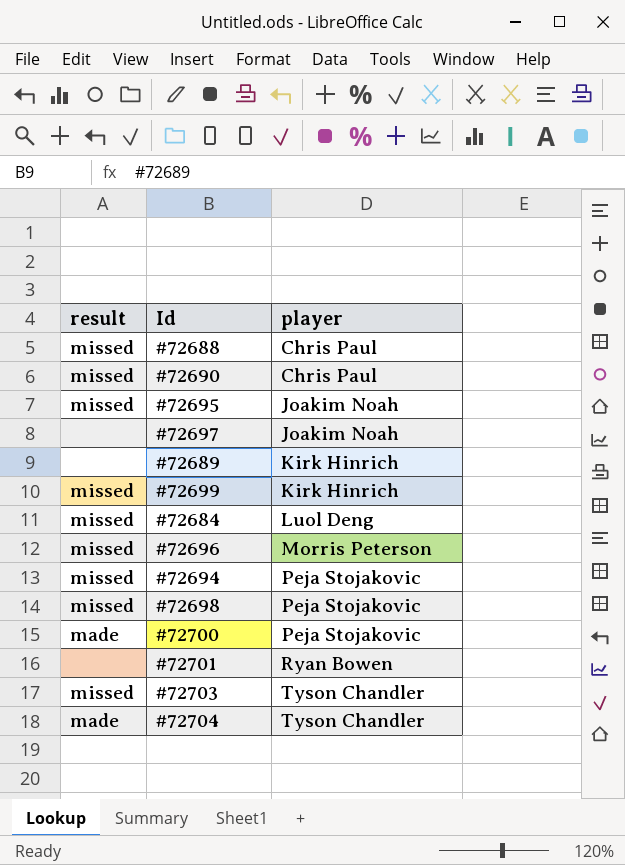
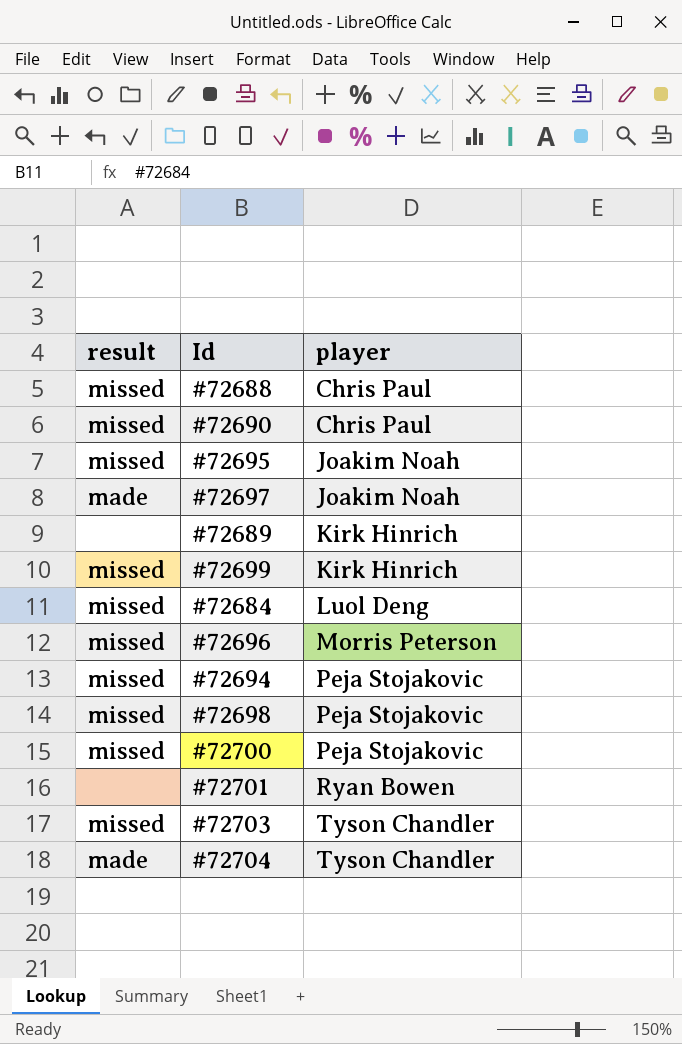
#72697 | result: none -> made
#72700 | result: made -> missed

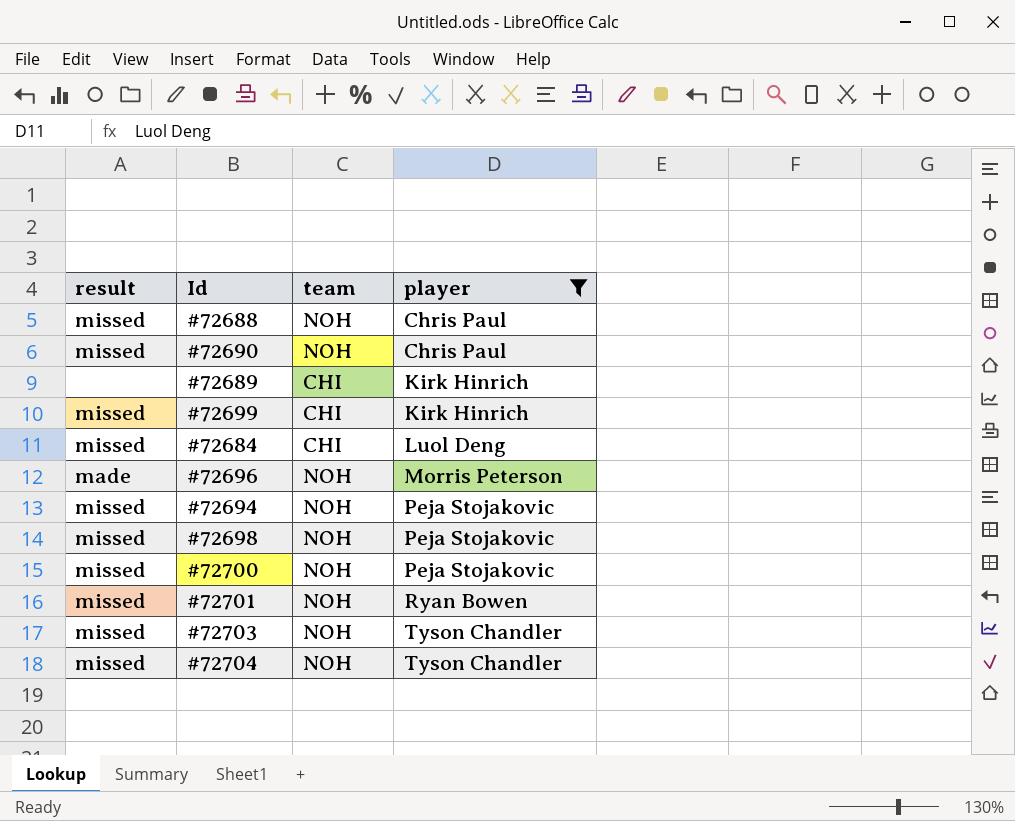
filter: none -> player != Joakim Noah
column team | position: none -> 3
#72696 | result: missed -> made
#72701 | result: none -> missed
#72704 | result: made -> missed

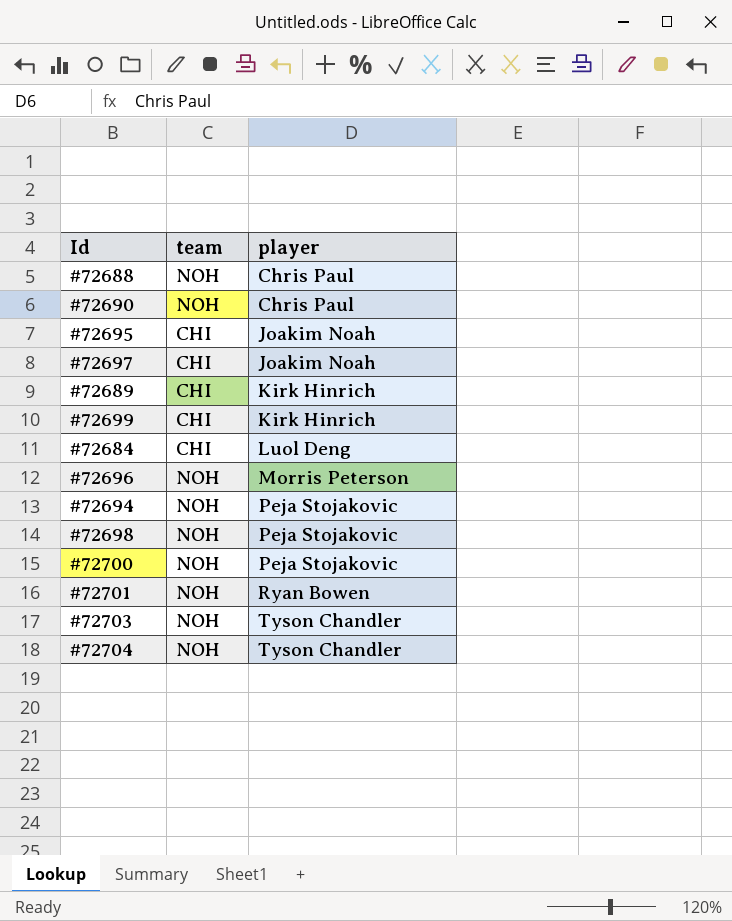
filter: player != Joakim Noah -> none
column result | position: 1 -> none

